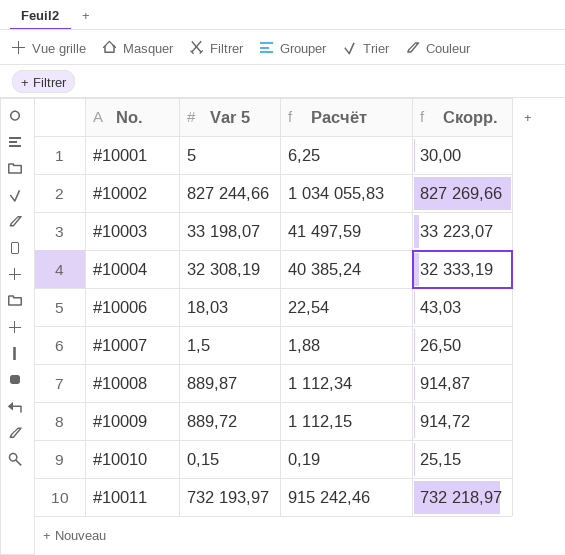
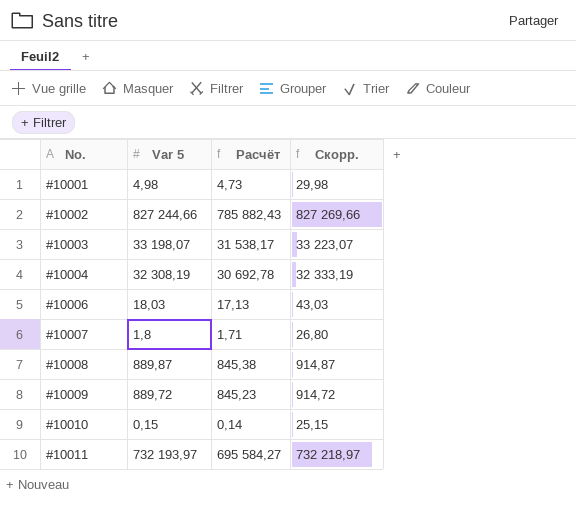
column Расчёт | formula: [Var 5] * 1,25 -> [Var 5] * 0,95
#10001 | Var 5: 5 -> 4,98
#10001 | Скорр.: 30,00 -> 29,98
#10007 | Var 5: 1,5 -> 1,8
#10007 | Скорр.: 26,50 -> 26,80

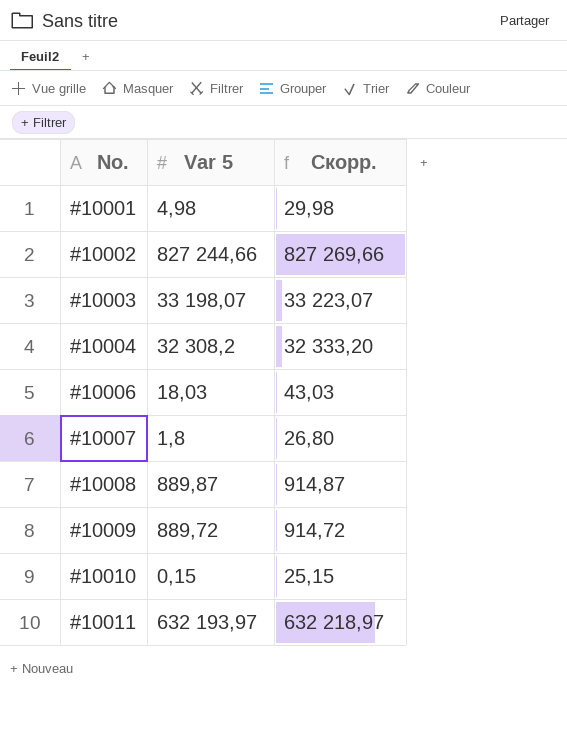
column Расчёт | formula: [Var 5] * 0,95 -> none
#10004 | Var 5: 32 308,19 -> 32 308,2
#10004 | Скорр.: 32 333,19 -> 32 333,20
#10011 | Var 5: 732 193,97 -> 632 193,97
#10011 | Скорр.: 732 218,97 -> 632 218,97

